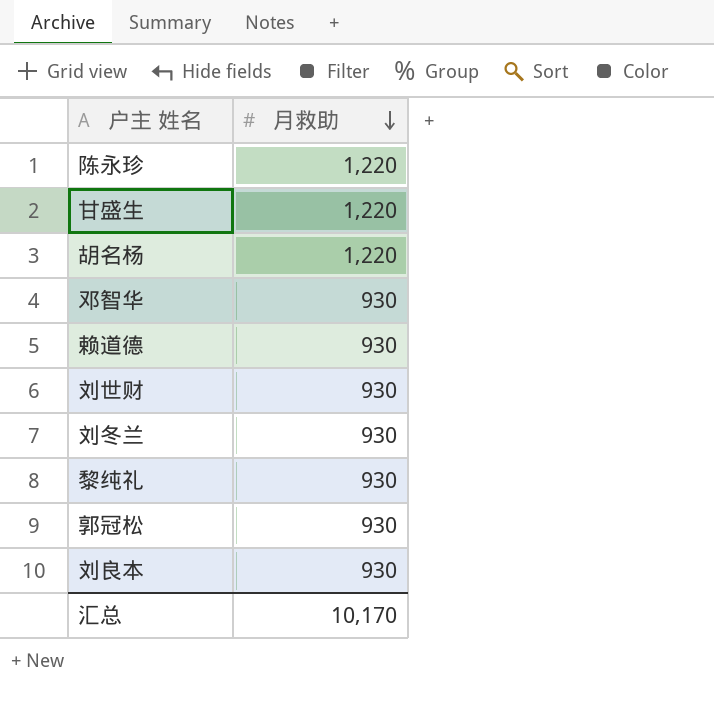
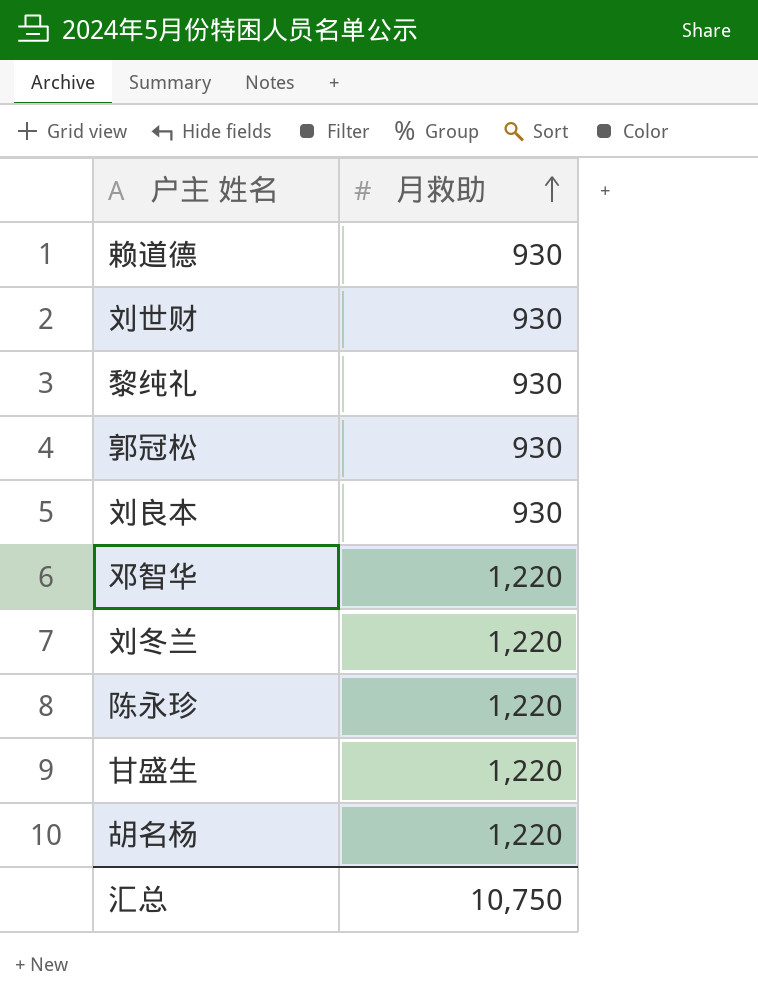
row order: 月救助 descending -> 月救助 ascending
邓智华 | 月救助: 930 -> 1,220
刘冬兰 | 月救助: 930 -> 1,220
汇总 | 月救助: 10,170 -> 10,750

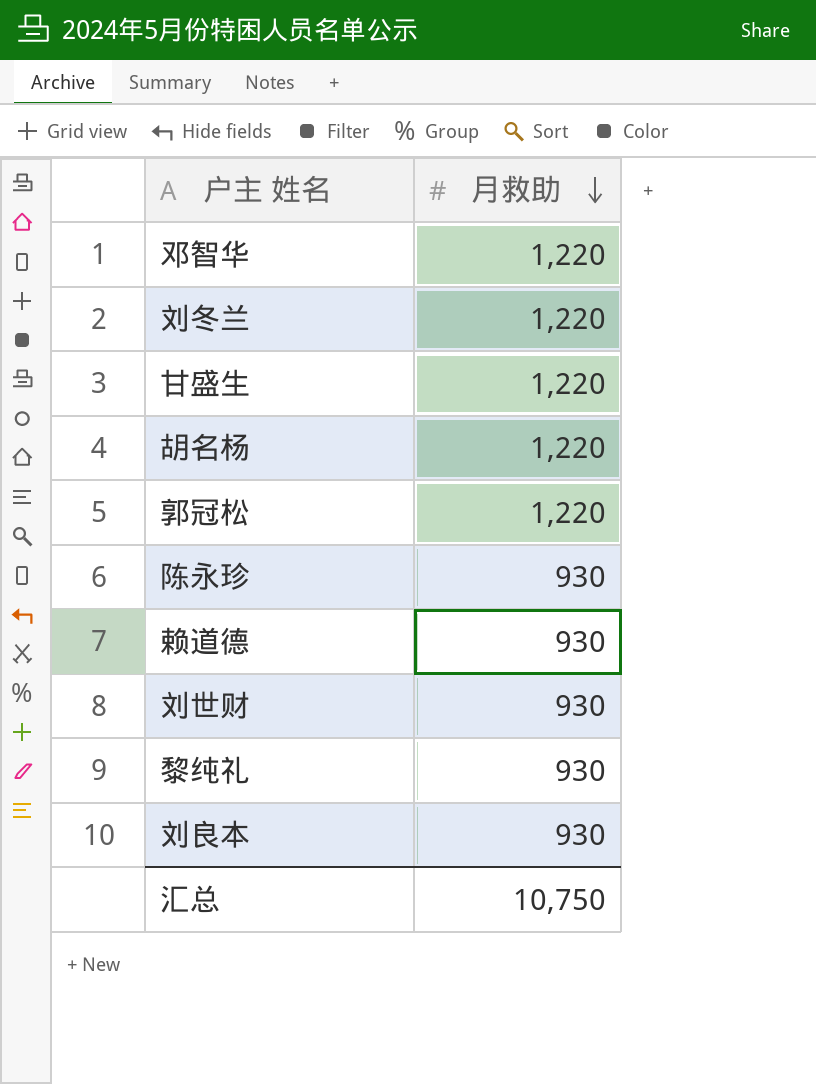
row order: 月救助 ascending -> 月救助 descending
郭冠松 | 月救助: 930 -> 1,220
陈永珍 | 月救助: 1,220 -> 930

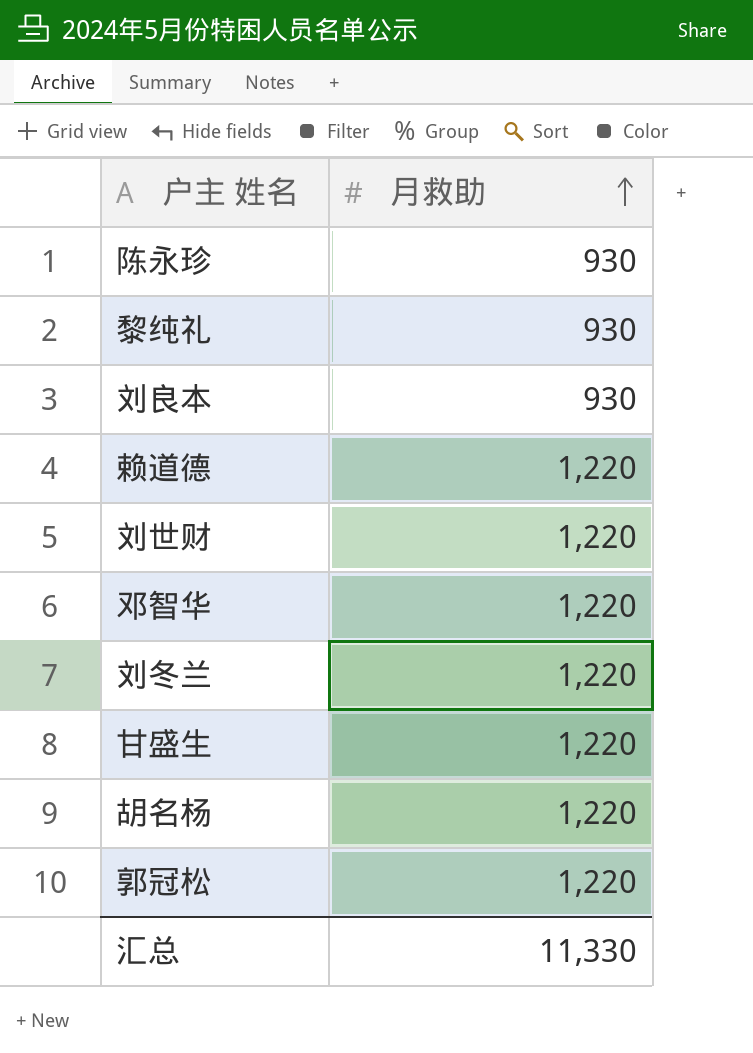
row order: 月救助 descending -> 月救助 ascending
赖道德 | 月救助: 930 -> 1,220
刘世财 | 月救助: 930 -> 1,220
汇总 | 月救助: 10,750 -> 11,330

